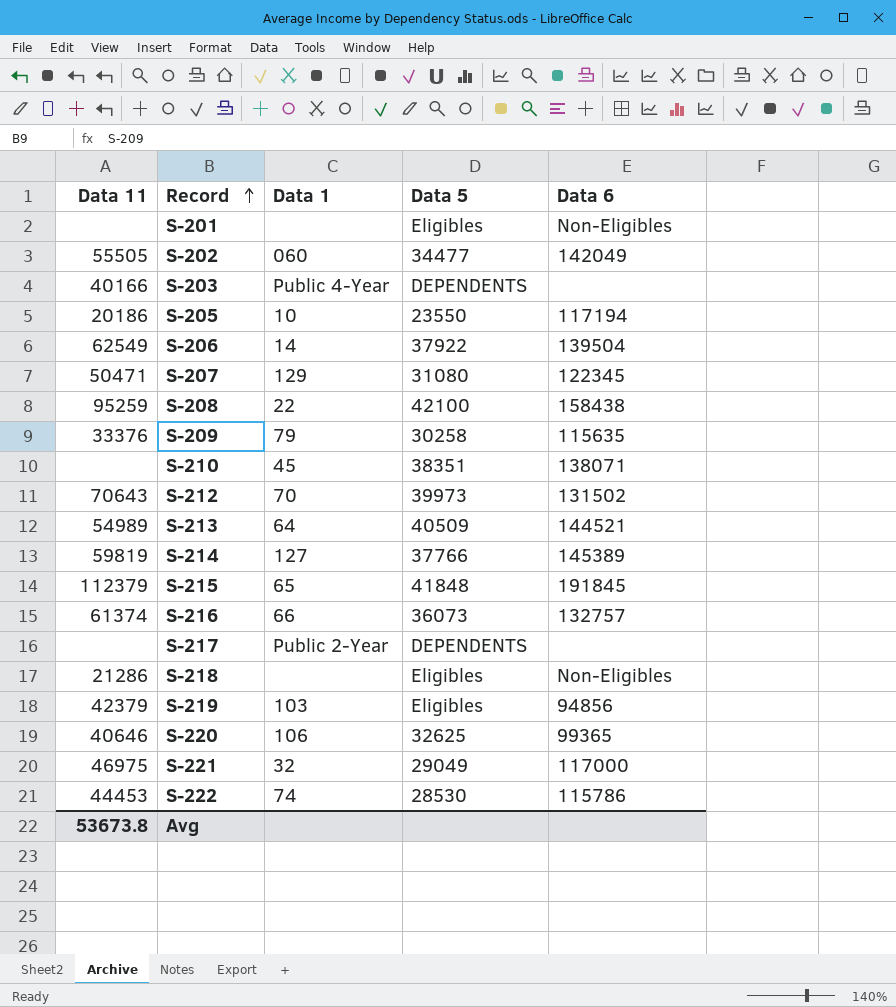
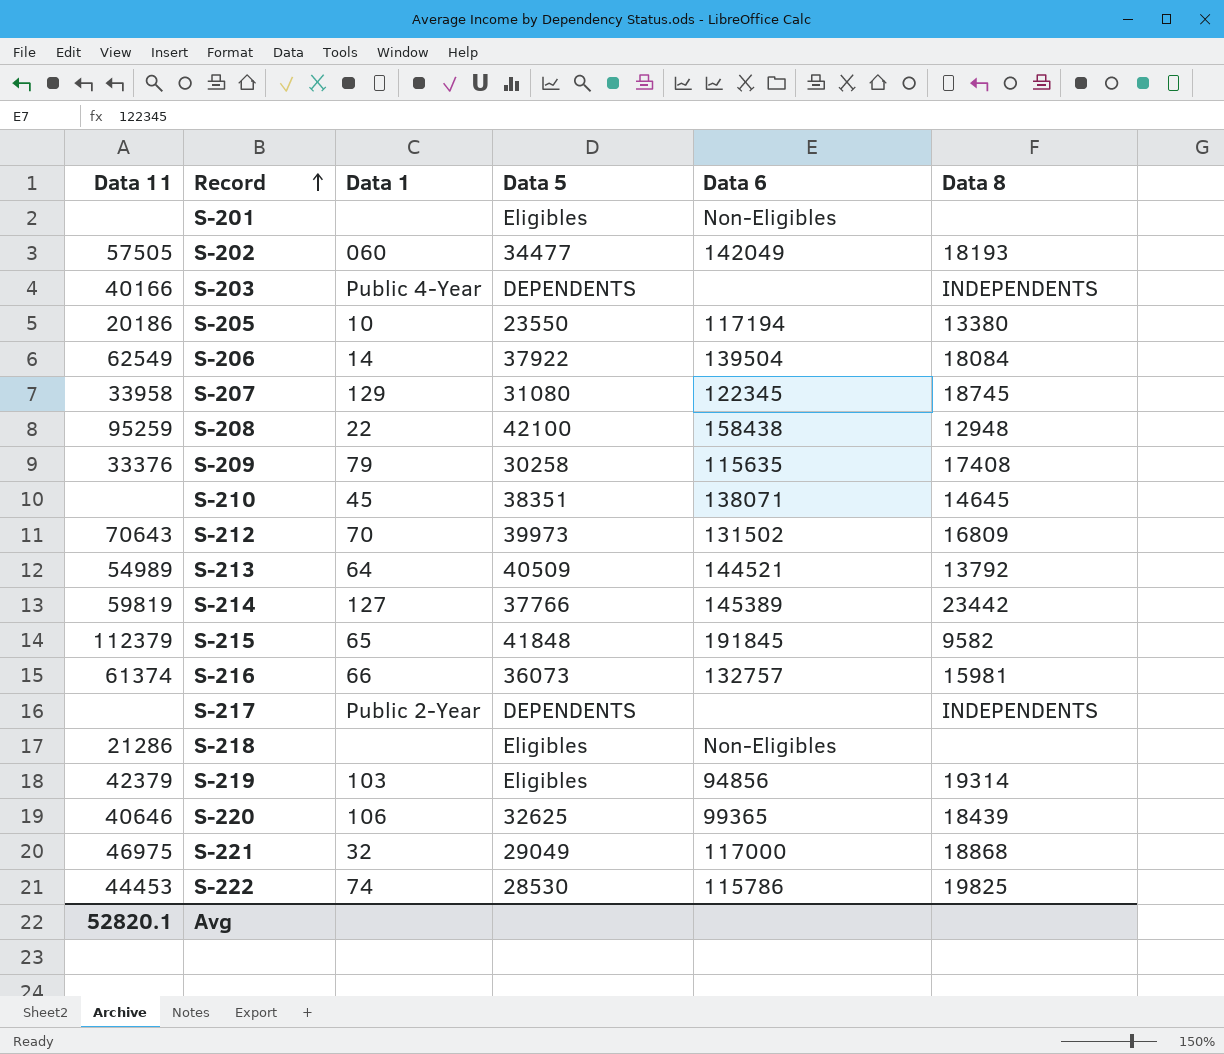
column Data 8 | position: none -> 6
S-202 | Data 11: 55505 -> 57505
S-207 | Data 11: 50471 -> 33958
Avg | Data 11: 53673.8 -> 52820.1

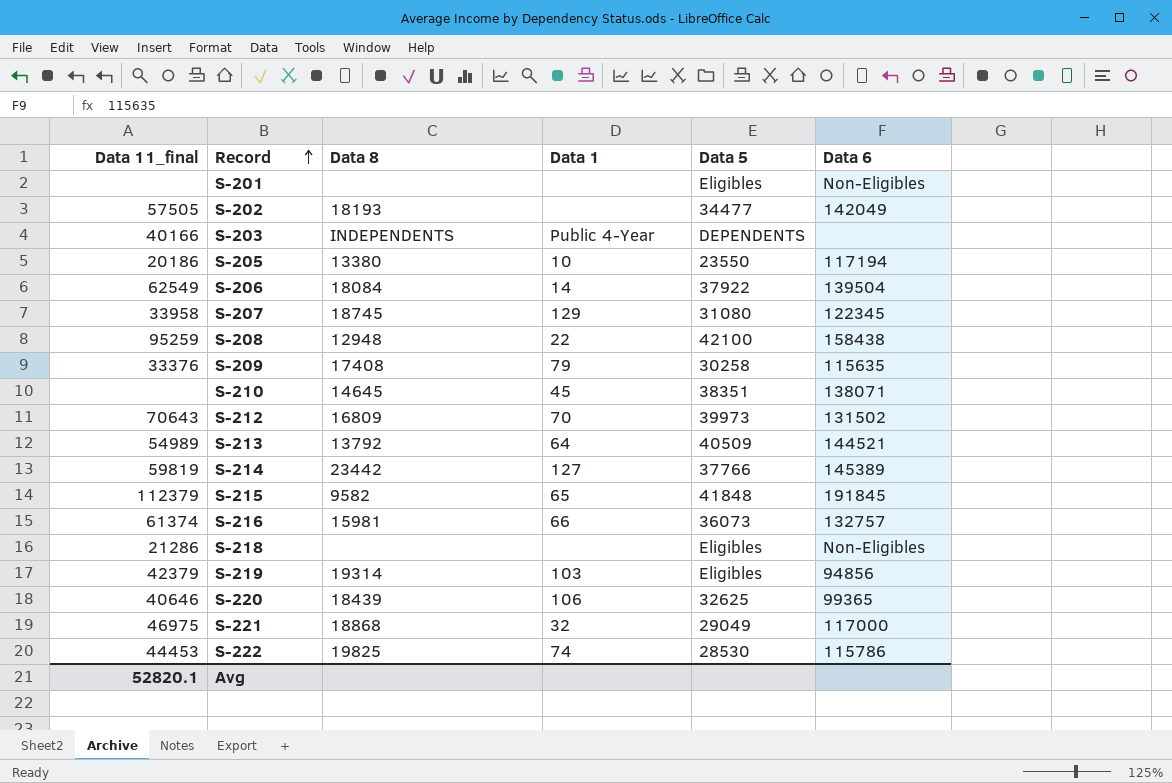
column name: Data 11 -> Data 11_final
column Data 8 | position: 6 -> 3
row S-217: none | Public 2-Year | DEPENDENTS | none | INDEPENDENTS -> none
S-202 | Data 1: 060 -> none

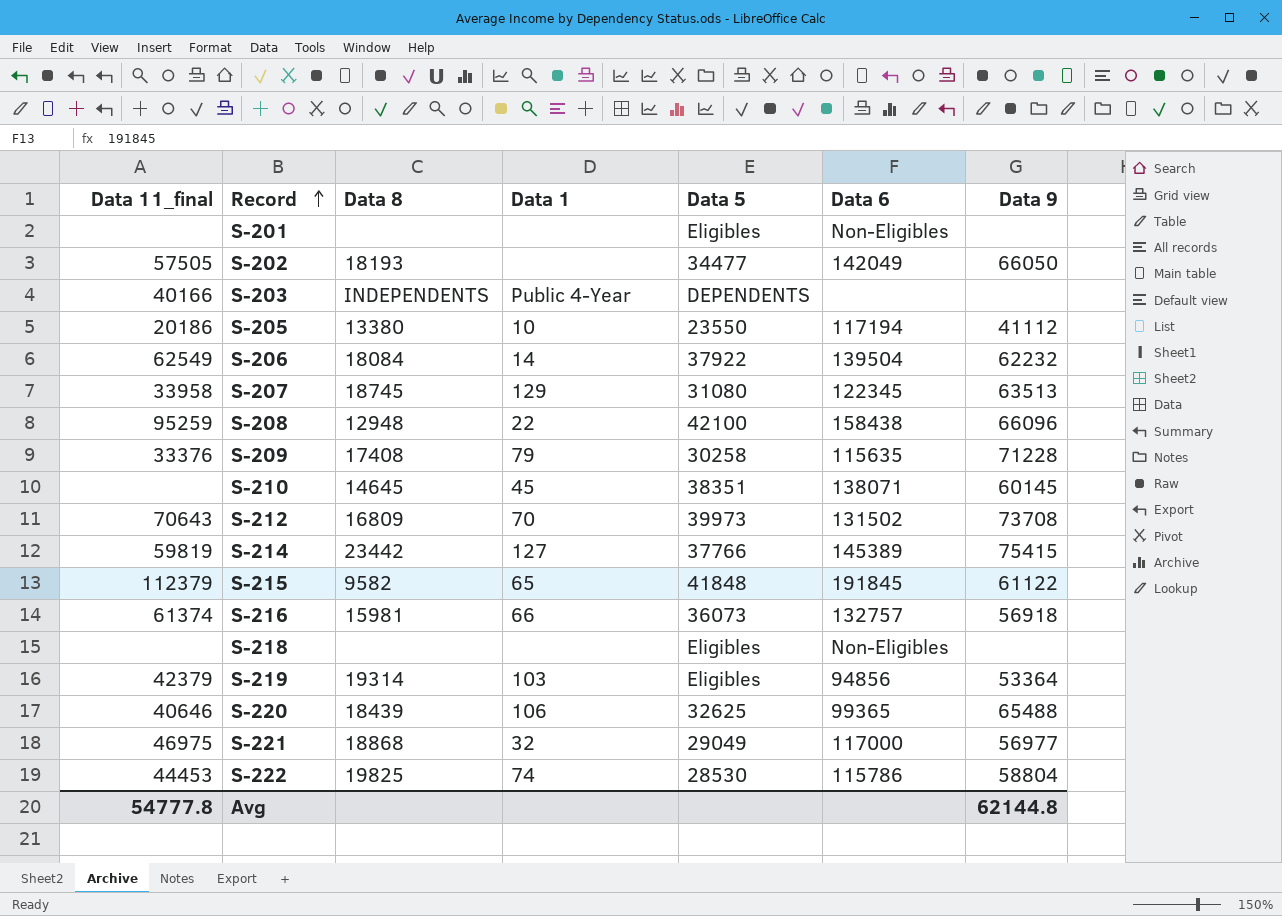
column Data 9 | position: none -> 7
row S-213: 54989 | 13792 | 64 | 40509 | 144521 -> none
S-218 | Data 11_final: 21286 -> none
Avg | Data 11_final: 52820.1 -> 54777.8

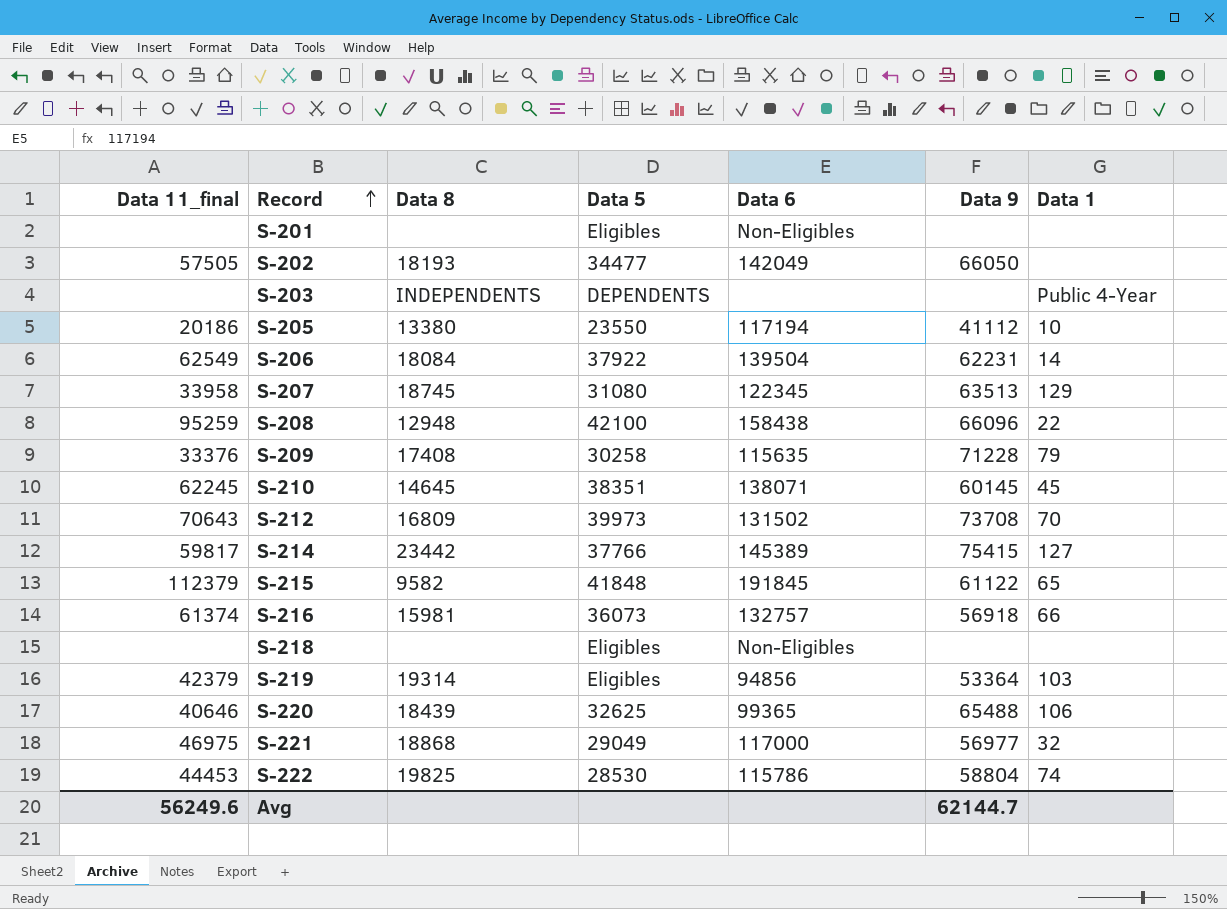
column Data 1 | position: 4 -> 7
S-203 | Data 11_final: 40166 -> none
S-206 | Data 9: 62232 -> 62231
S-210 | Data 11_final: none -> 62245
S-214 | Data 11_final: 59819 -> 59817
Avg | Data 11_final: 54777.8 -> 56249.6
Avg | Data 9: 62144.8 -> 62144.7

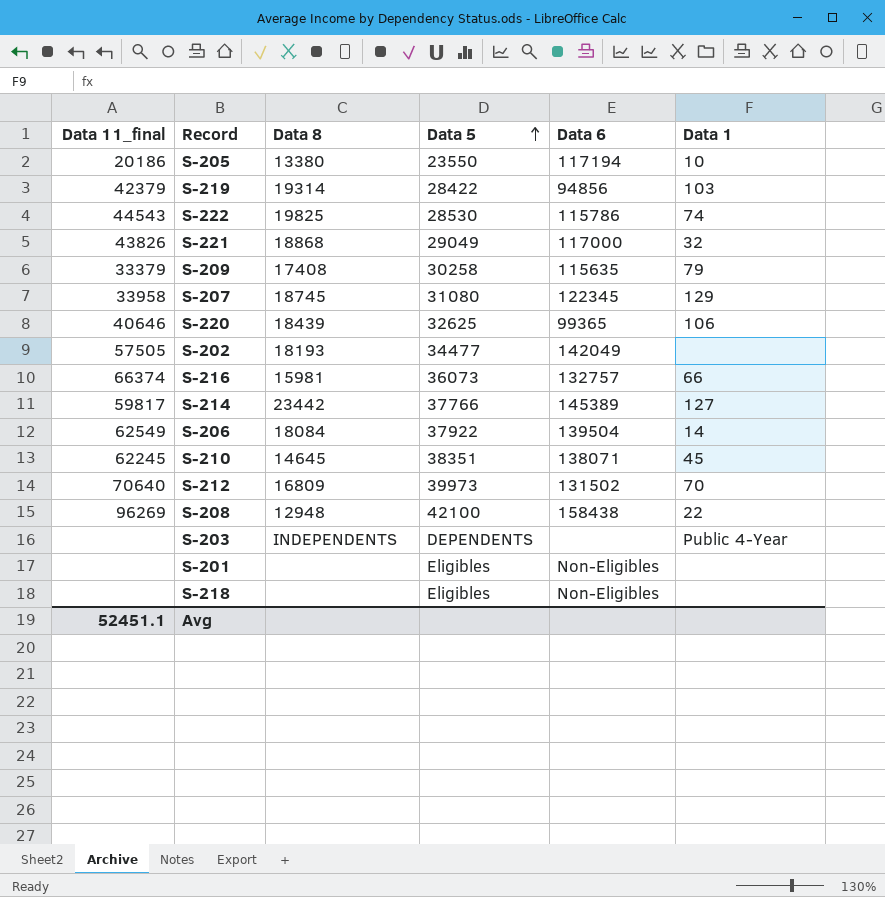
row order: Record ascending -> Data 5 ascending
column Data 9 | position: 6 -> none
row S-215: 112379 | 9582 | 41848 | 191845 | 61122 | 65 -> none
S-219 | Data 5: Eligibles -> 28422
S-222 | Data 11_final: 44453 -> 44543
S-221 | Data 11_final: 46975 -> 43826
S-209 | Data 11_final: 33376 -> 33379
S-216 | Data 11_final: 61374 -> 66374
S-212 | Data 11_final: 70643 -> 70640
S-208 | Data 11_final: 95259 -> 96269
Avg | Data 11_final: 56249.6 -> 52451.1

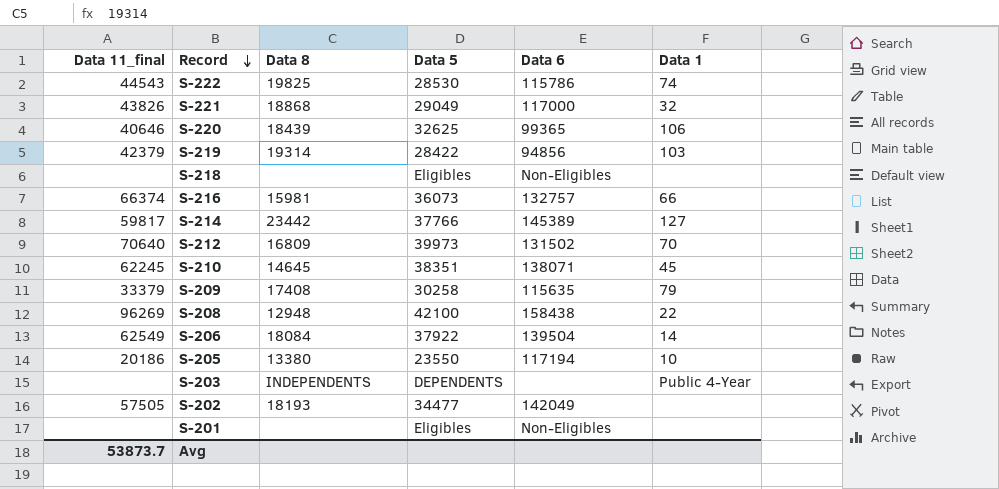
row order: Data 5 ascending -> Record descending
row S-207: 33958 | 18745 | 31080 | 122345 | 129 -> none
Avg | Data 11_final: 52451.1 -> 53873.7

